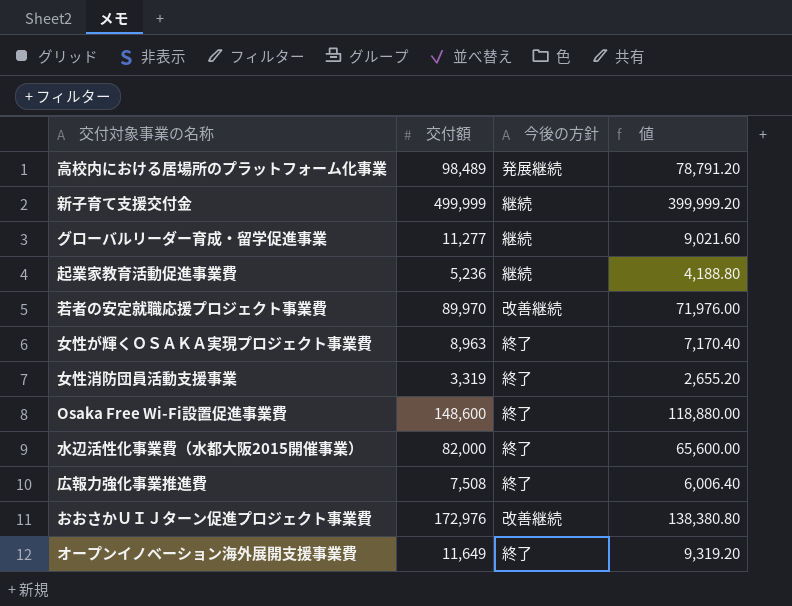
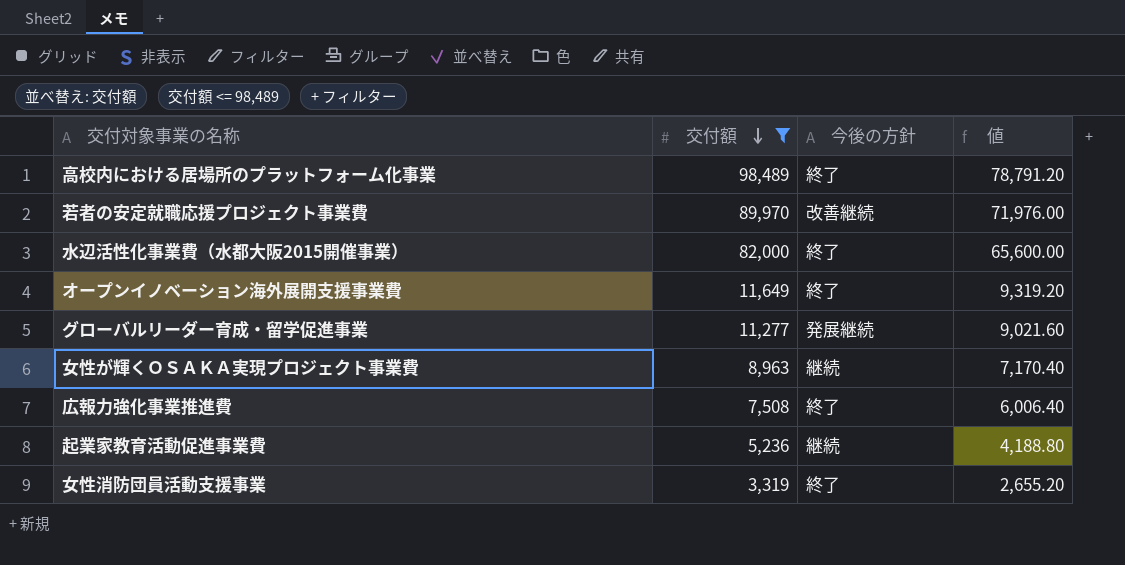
filter: none -> 交付額 <= 98,489
row order: none -> 交付額 descending
高校内における居場所のプラットフォーム化事業 | 今後の方針: 発展継続 -> 終了
グローバルリーダー育成・留学促進事業 | 今後の方針: 継続 -> 発展継続
女性が輝くＯＳＡＫＡ実現プロジェクト事業費 | 今後の方針: 終了 -> 継続

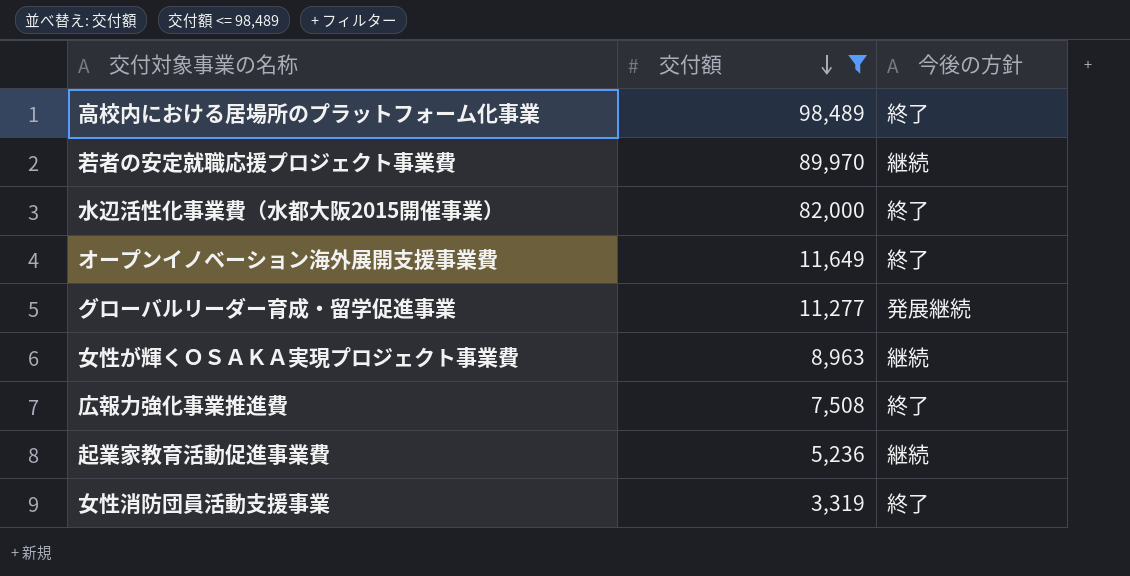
column 値 | formula: [交付額] * 0.8 -> none
若者の安定就職応援プロジェクト事業費 | 今後の方針: 改善継続 -> 継続

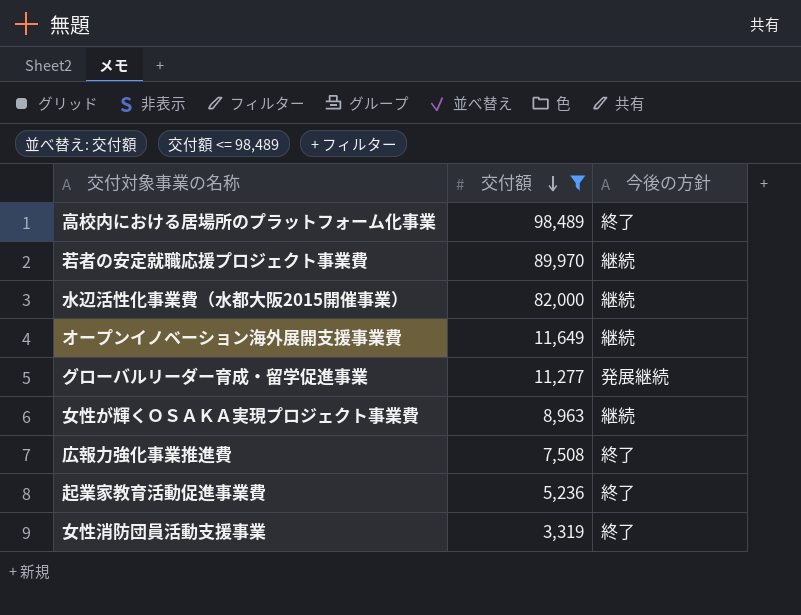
水辺活性化事業費（水都大阪2015開催事業） | 今後の方針: 終了 -> 継続
オープンイノベーション海外展開支援事業費 | 今後の方針: 終了 -> 継続
起業家教育活動促進事業費 | 今後の方針: 継続 -> 終了

